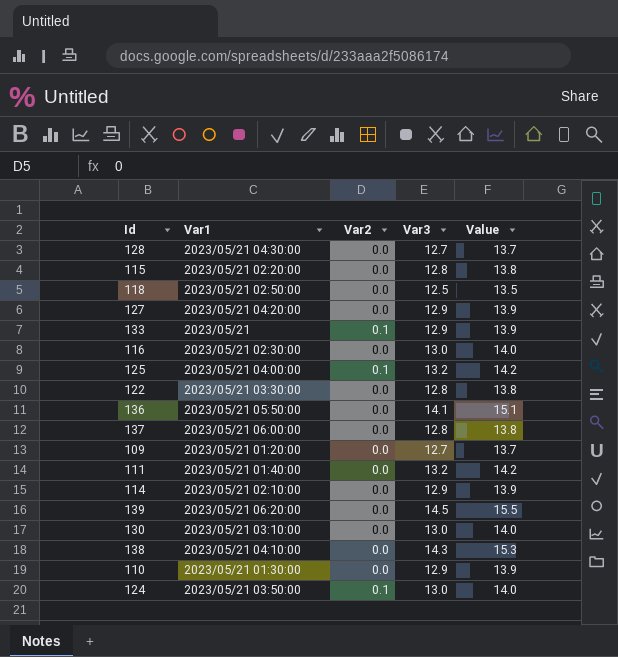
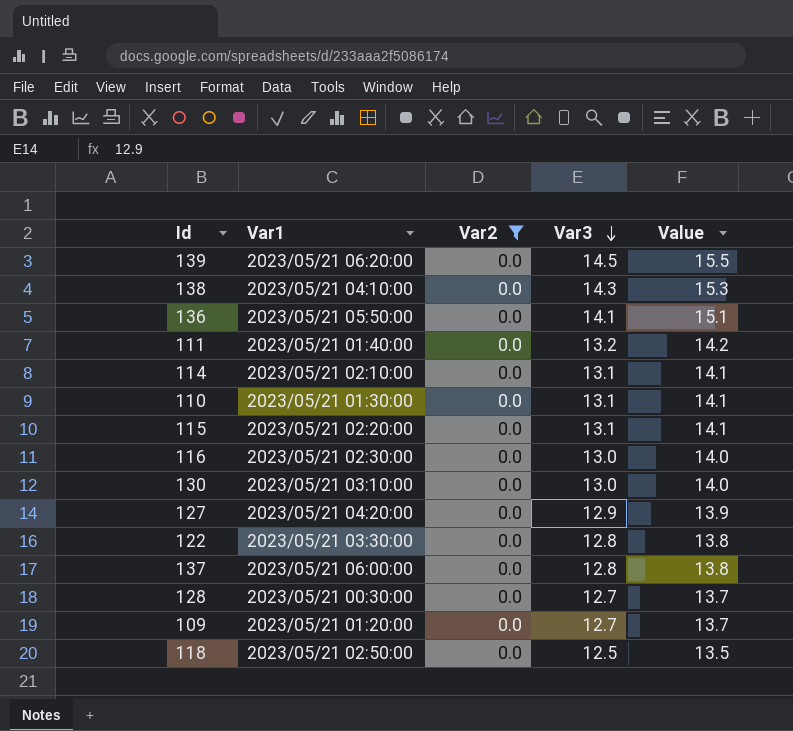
filter: none -> Var2 = 0.0
row order: none -> Var3 descending
114 | Var3: 12.9 -> 13.1
114 | Value: 13.9 -> 14.1
110 | Var3: 12.9 -> 13.1
110 | Value: 13.9 -> 14.1
115 | Var3: 12.8 -> 13.1
115 | Value: 13.8 -> 14.1
128 | Var1: 2023/05/21 04:30:00 -> 2023/05/21 00:30:00

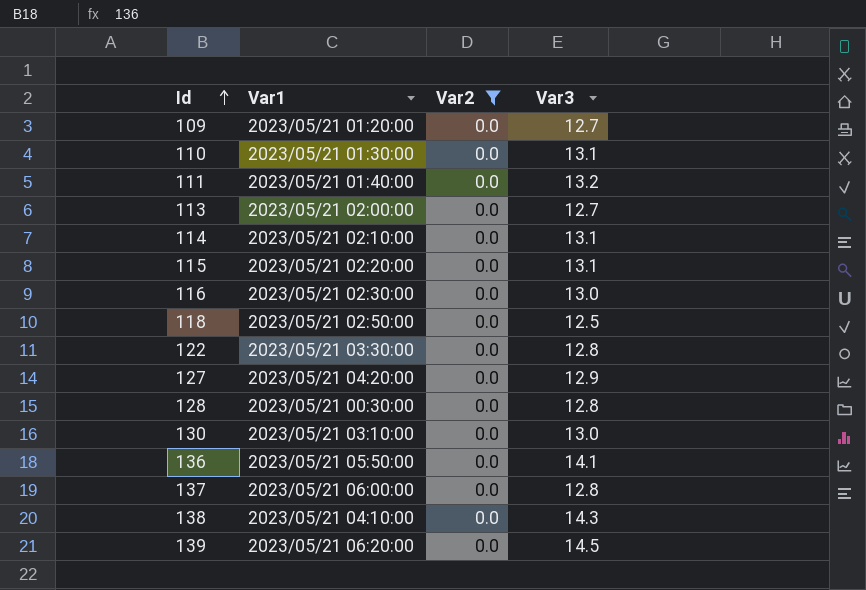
row order: Var3 descending -> Id ascending
column Value | formula: [Var3] + 1 -> none
row 113: none -> 2023/05/21 02:00:00 | 0.0 | 12.7
128 | Var3: 12.7 -> 12.8

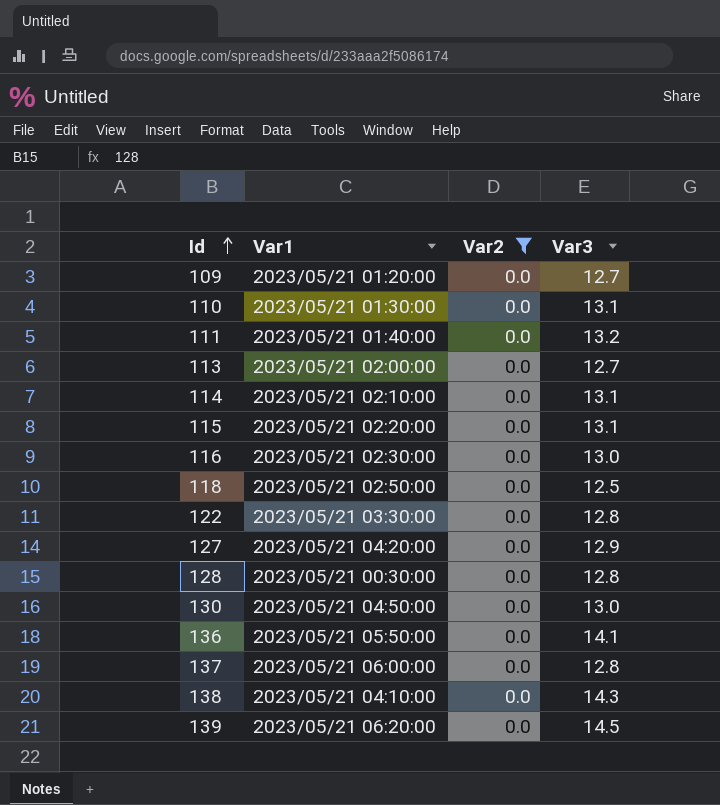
130 | Var1: 2023/05/21 03:10:00 -> 2023/05/21 04:50:00

